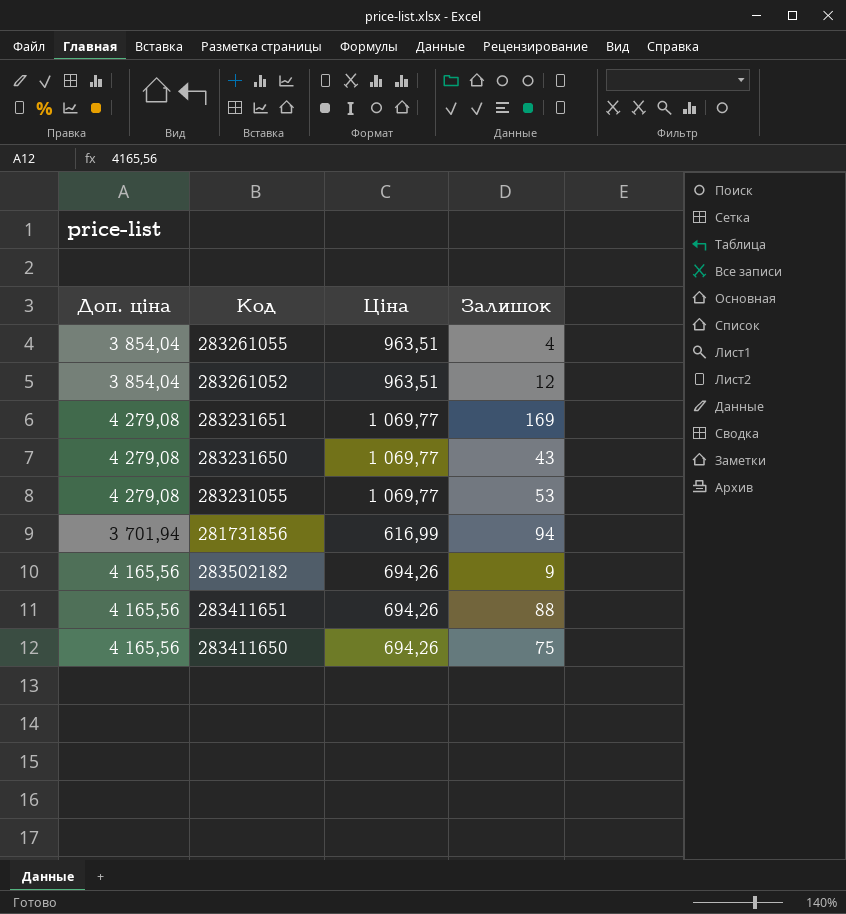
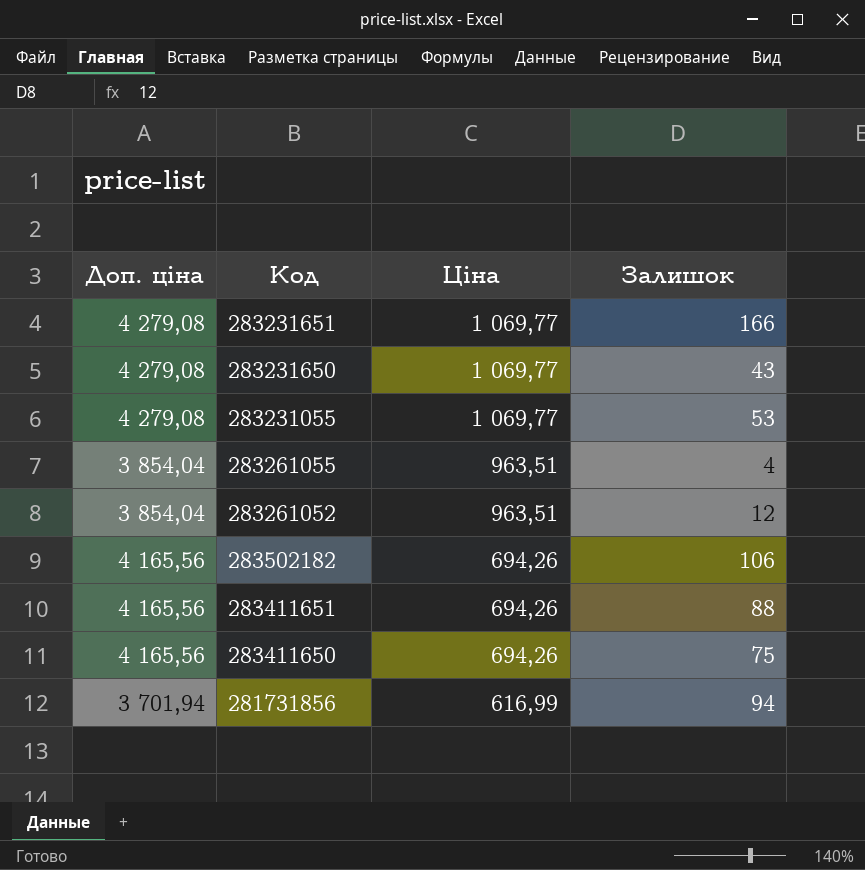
row order: none -> Ціна descending
283231651 | Залишок: 169 -> 166
283502182 | Залишок: 9 -> 106

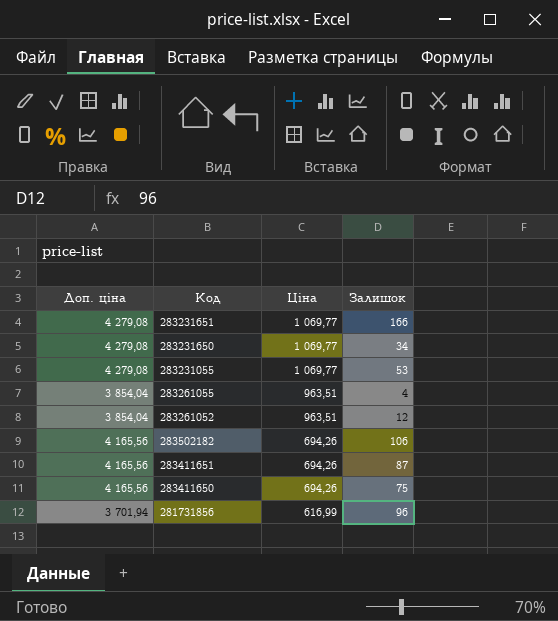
283231650 | Залишок: 43 -> 34
283411651 | Залишок: 88 -> 87
281731856 | Залишок: 94 -> 96

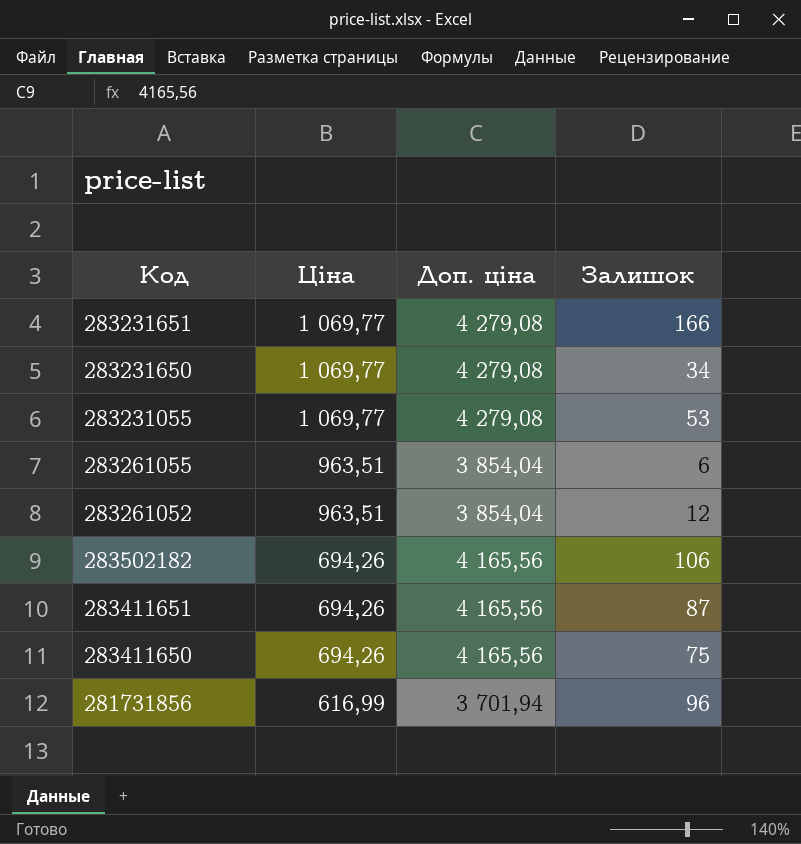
column Доп. ціна | position: 1 -> 3
283261055 | Залишок: 4 -> 6

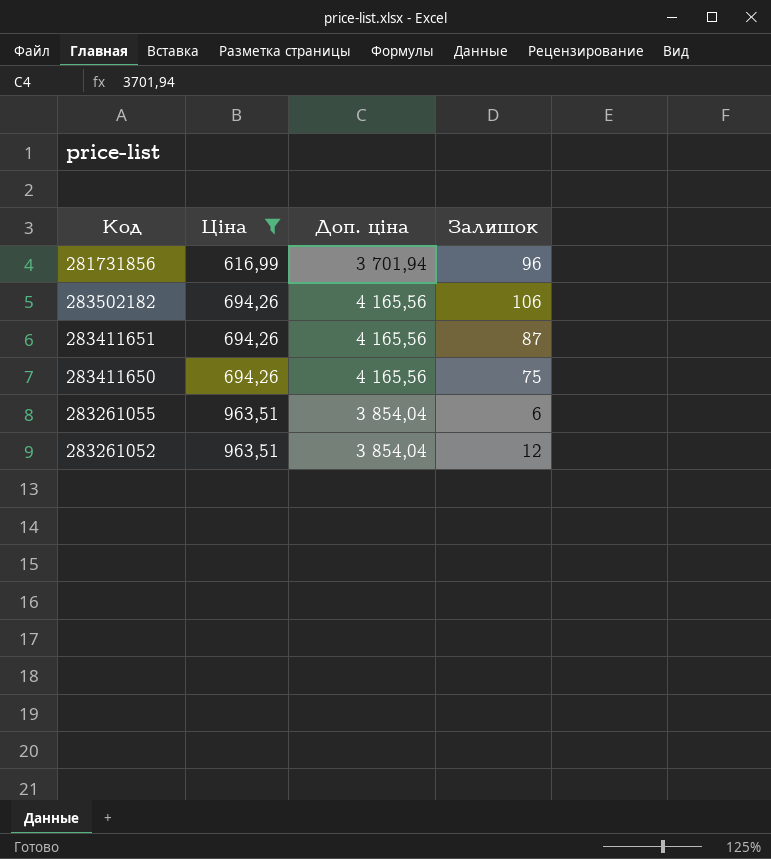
filter: none -> Ціна != 1 069,77
row order: Ціна descending -> Ціна ascending

